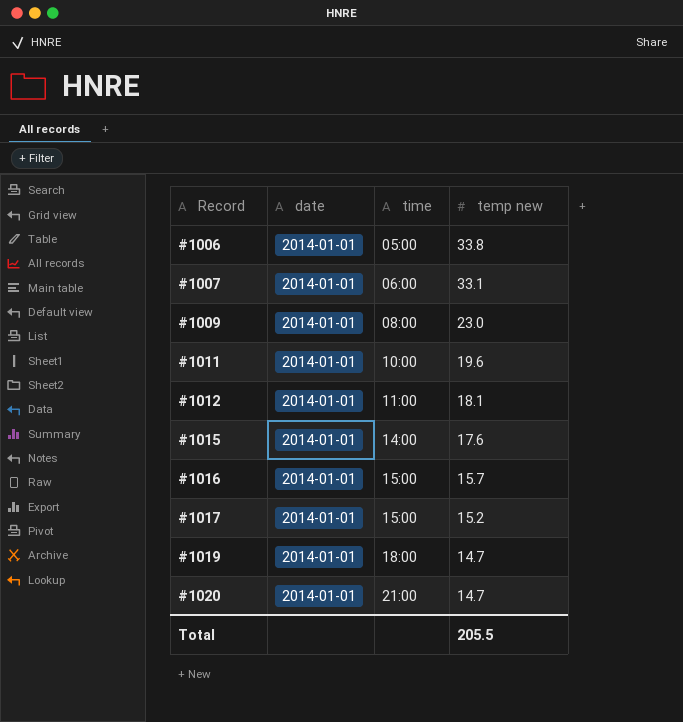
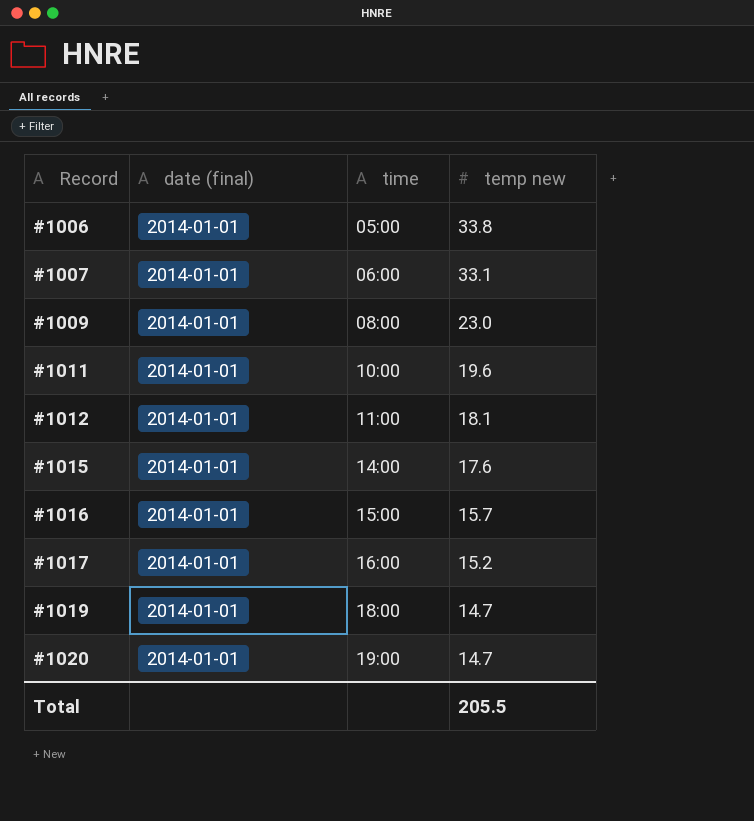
column name: date -> date (final)
#1017 | time: 15:00 -> 16:00
#1020 | time: 21:00 -> 19:00

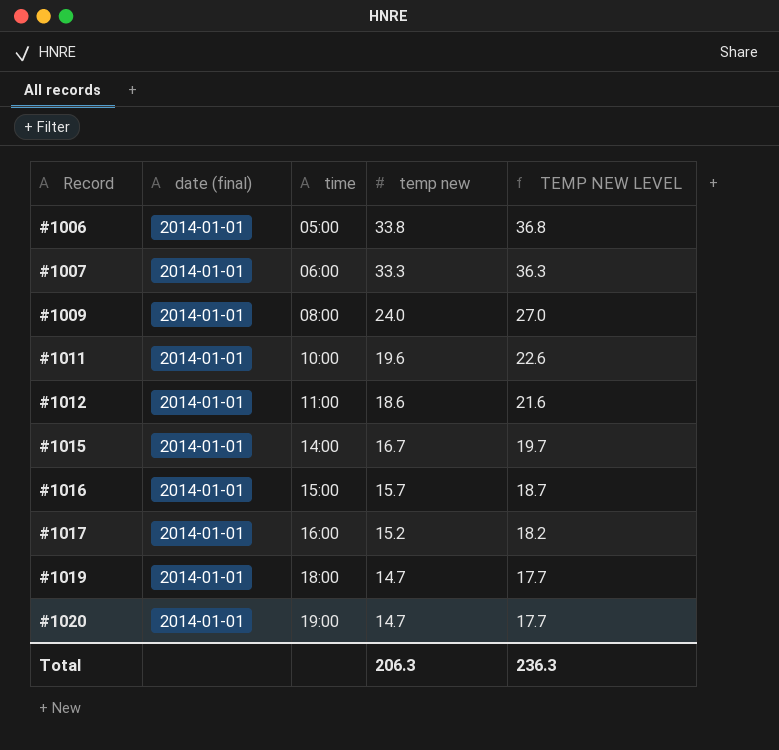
column TEMP NEW LEVEL | formula: none -> [temp new] + 3
#1007 | temp new: 33.1 -> 33.3
#1009 | temp new: 23.0 -> 24.0
#1012 | temp new: 18.1 -> 18.6
#1015 | temp new: 17.6 -> 16.7
Total | temp new: 205.5 -> 206.3

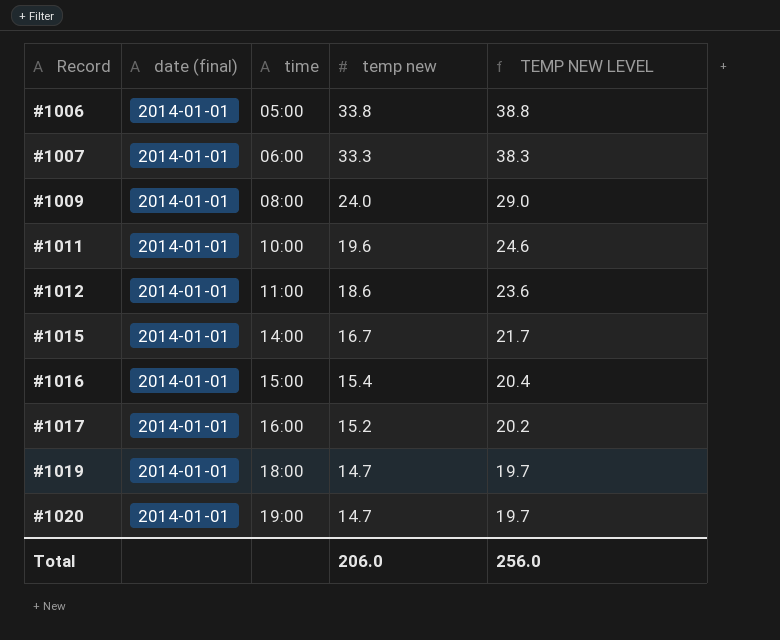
column TEMP NEW LEVEL | formula: [temp new] + 3 -> [temp new] + 5
#1016 | temp new: 15.7 -> 15.4
Total | temp new: 206.3 -> 206.0
Total | TEMP NEW LEVEL: 236.3 -> 256.0

